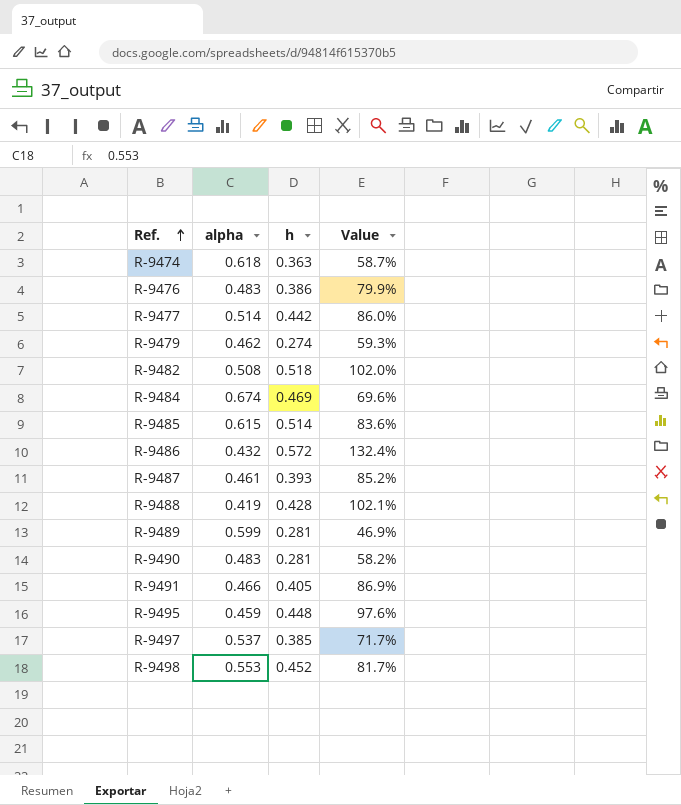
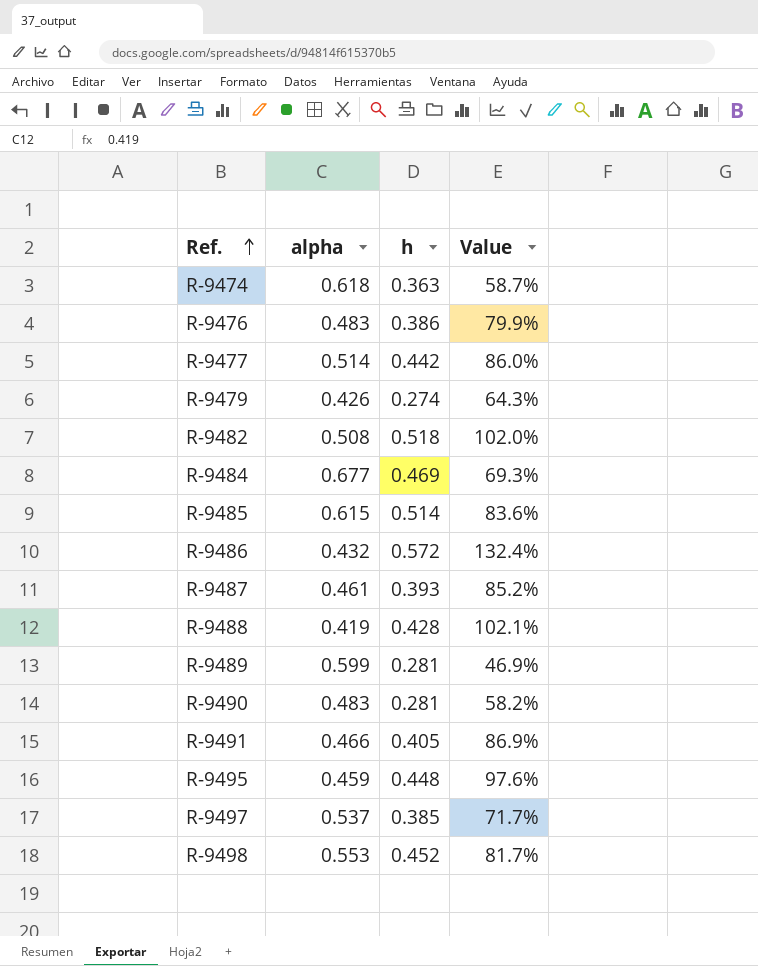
R-9479 | alpha: 0.462 -> 0.426
R-9479 | Value: 59.3% -> 64.3%
R-9484 | alpha: 0.674 -> 0.677
R-9484 | Value: 69.6% -> 69.3%

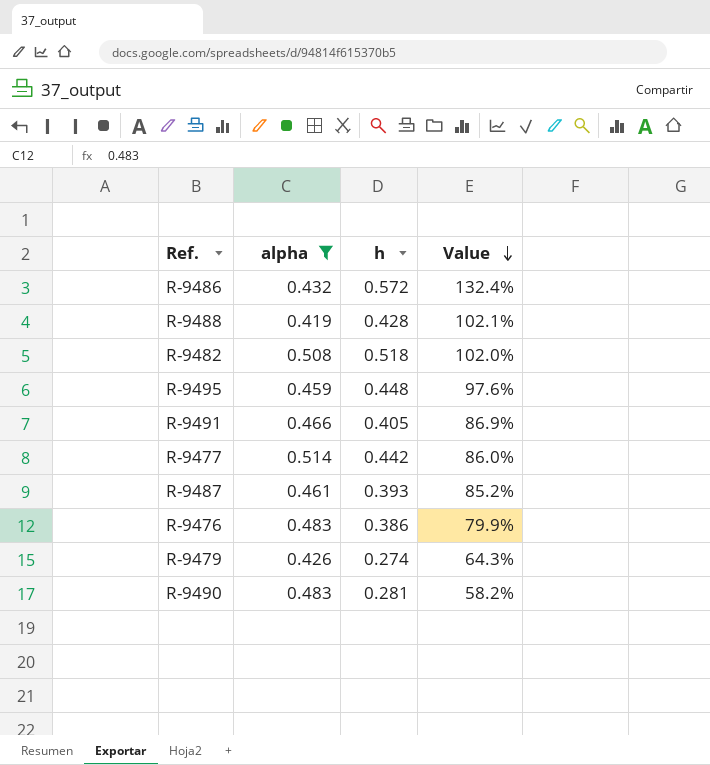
filter: none -> alpha <= 0.514
row order: Ref. ascending -> Value descending

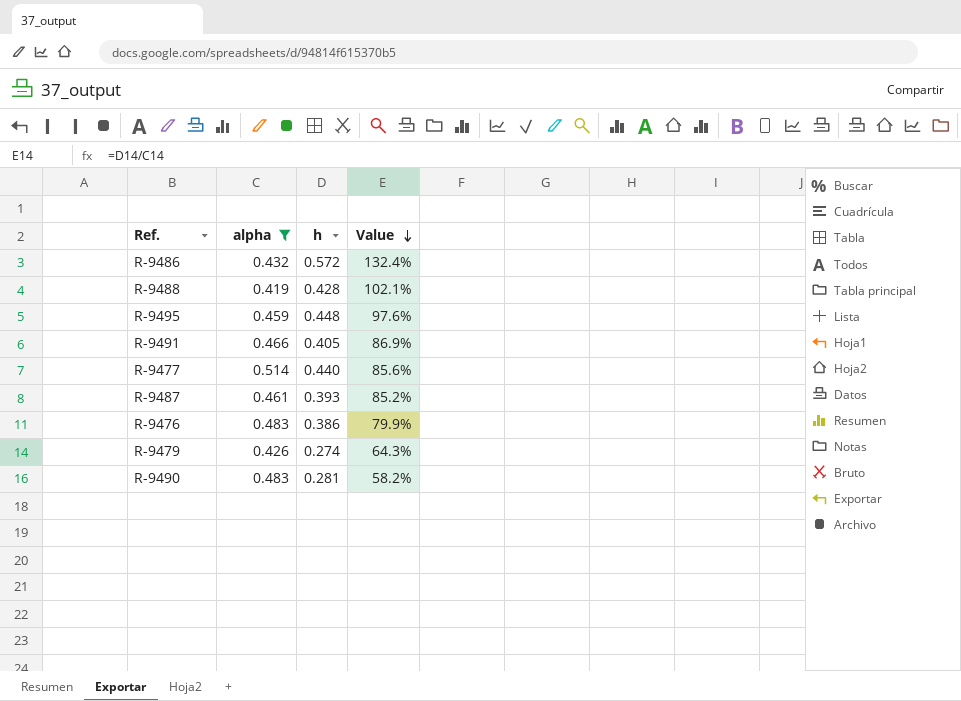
row R-9482: 0.508 | 0.518 | 102.0% -> none
R-9477 | h: 0.442 -> 0.440
R-9477 | Value: 86.0% -> 85.6%

